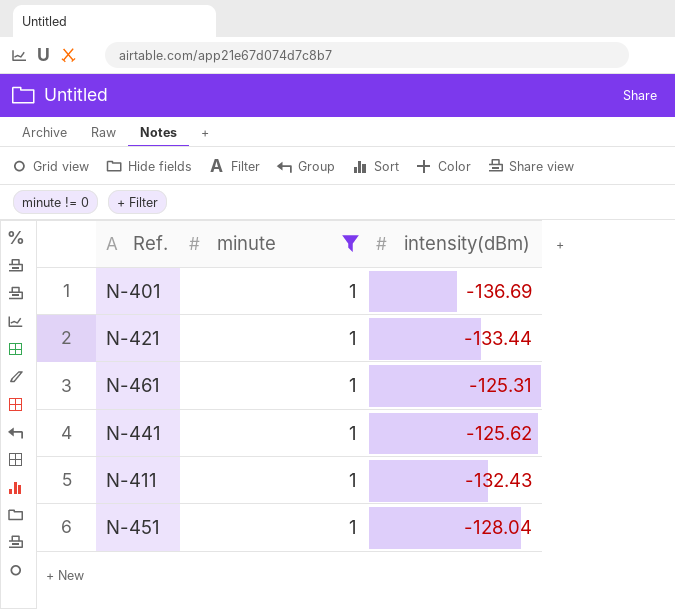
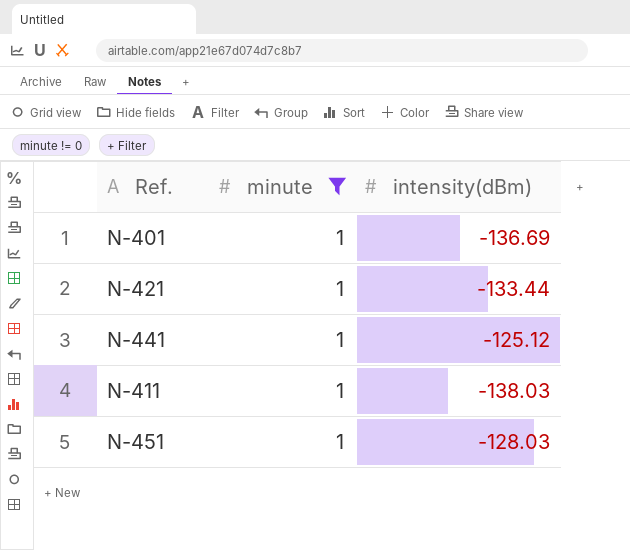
row N-461: 1 | -125.31 -> none
N-441 | intensity(dBm): -125.62 -> -125.12
N-411 | intensity(dBm): -132.43 -> -138.03
N-451 | intensity(dBm): -128.04 -> -128.03

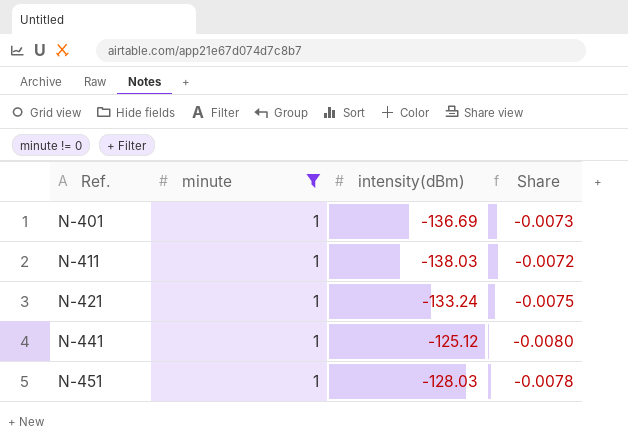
row order: none -> Ref. ascending
column Share | formula: none -> [minute] / [intensity(dBm)]
N-421 | intensity(dBm): -133.44 -> -133.24

